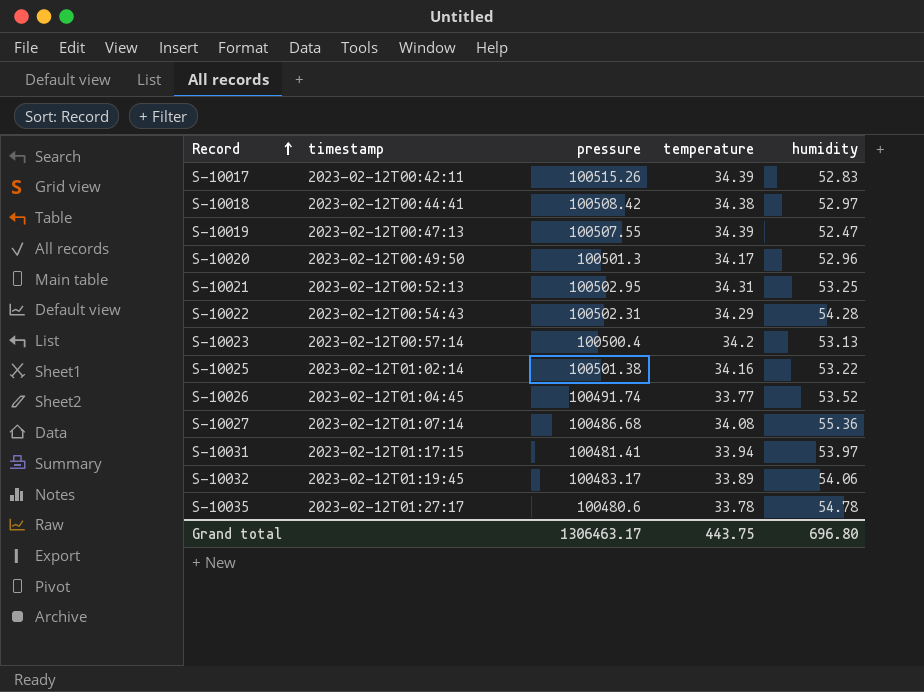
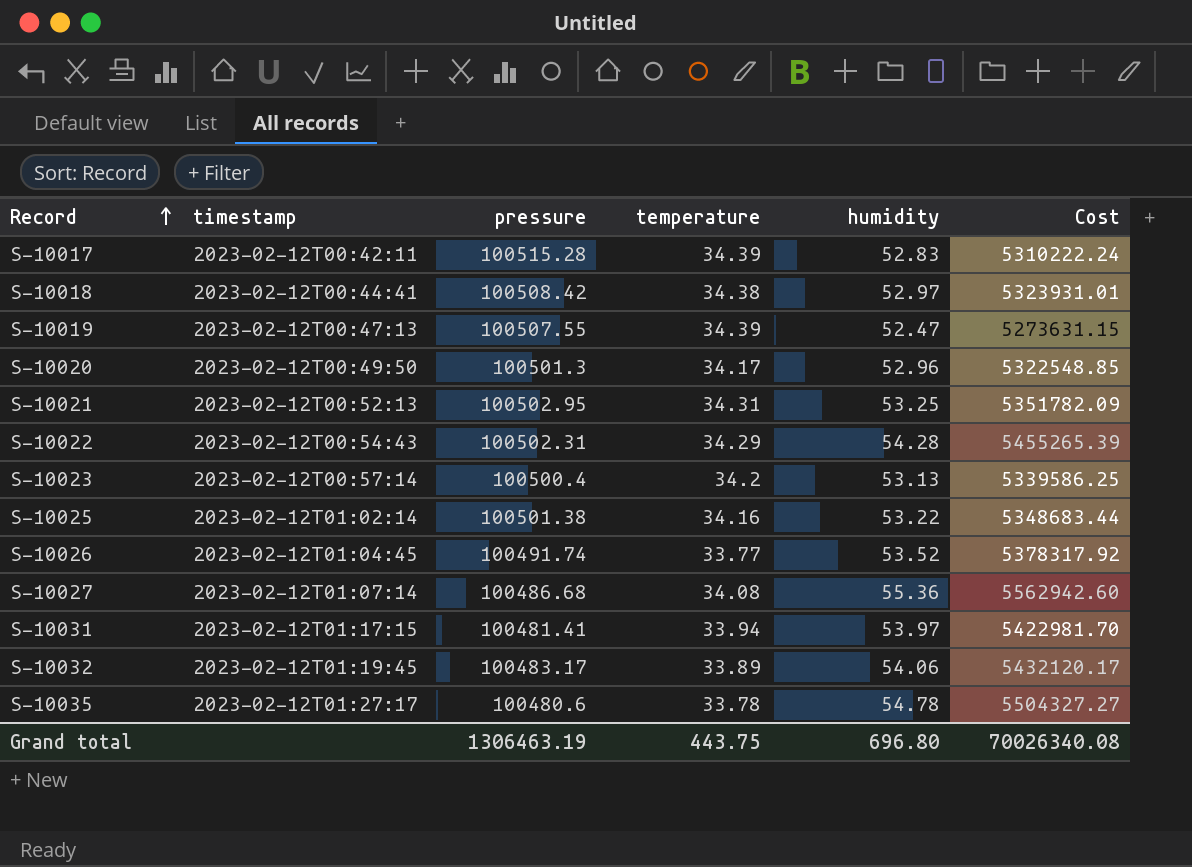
column Cost | formula: none -> [pressure] * [humidity]
S-10017 | pressure: 100515.26 -> 100515.28
Grand total | pressure: 1306463.17 -> 1306463.19

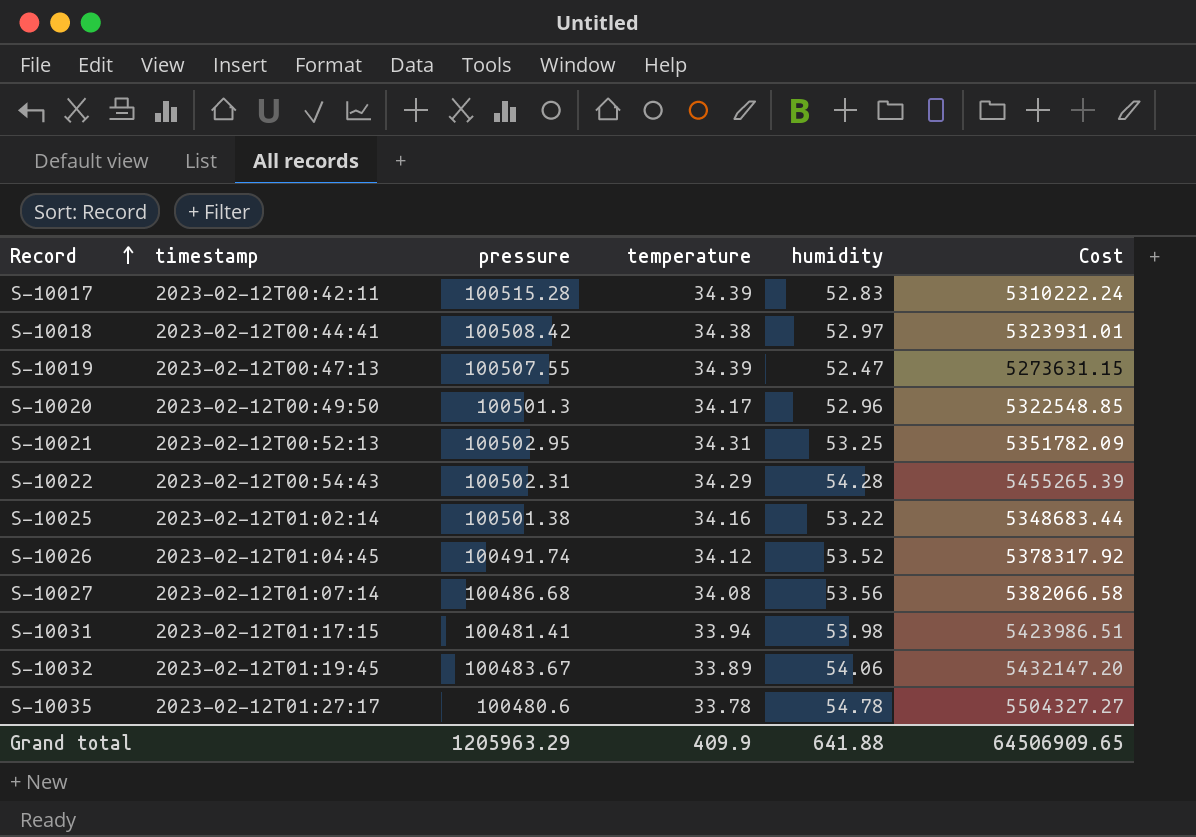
row S-10023: 2023-02-12T00:57:14 | 100500.4 | 34.2 | 53.13 | 5339586.25 -> none
S-10026 | temperature: 33.77 -> 34.12
S-10027 | humidity: 55.36 -> 53.56
S-10027 | Cost: 5562942.60 -> 5382066.58
S-10031 | humidity: 53.97 -> 53.98
S-10031 | Cost: 5422981.70 -> 5423986.51
S-10032 | pressure: 100483.17 -> 100483.67
S-10032 | Cost: 5432120.17 -> 5432147.20
Grand total | pressure: 1306463.19 -> 1205963.29
Grand total | temperature: 443.75 -> 409.9
Grand total | humidity: 696.80 -> 641.88
Grand total | Cost: 70026340.08 -> 64506909.65

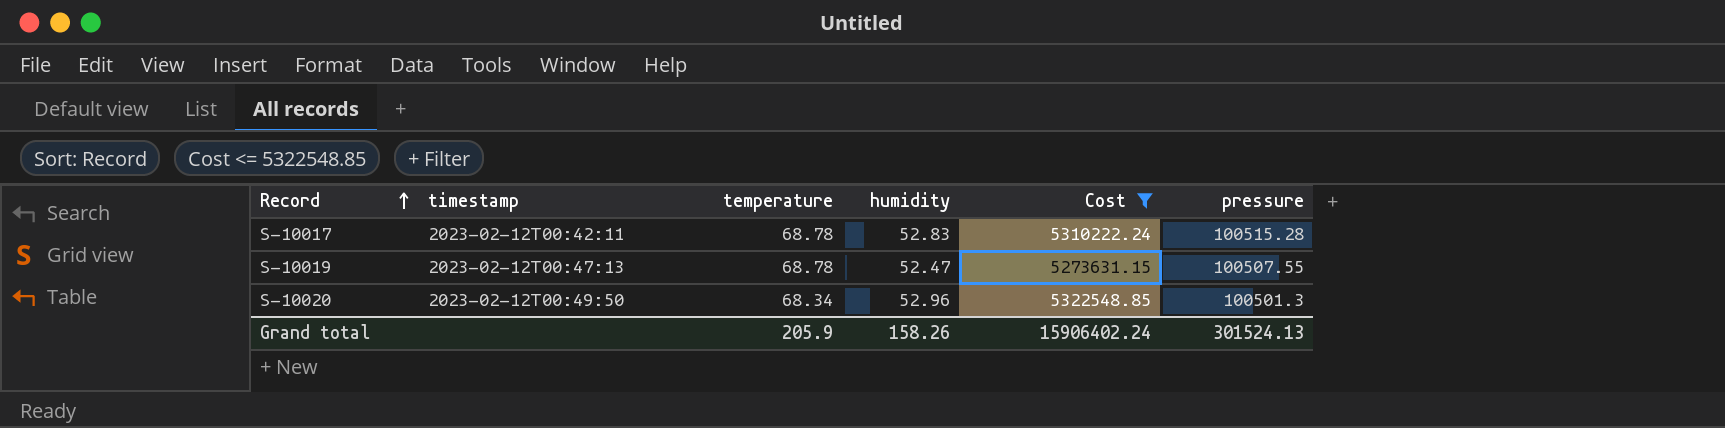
filter: none -> Cost <= 5322548.85
column pressure | position: 3 -> 6
S-10017 | temperature: 34.39 -> 68.78
S-10019 | temperature: 34.39 -> 68.78
S-10020 | temperature: 34.17 -> 68.34
Grand total | temperature: 409.9 -> 205.9
Grand total | humidity: 641.88 -> 158.26
Grand total | Cost: 64506909.65 -> 15906402.24
Grand total | pressure: 1205963.29 -> 301524.13

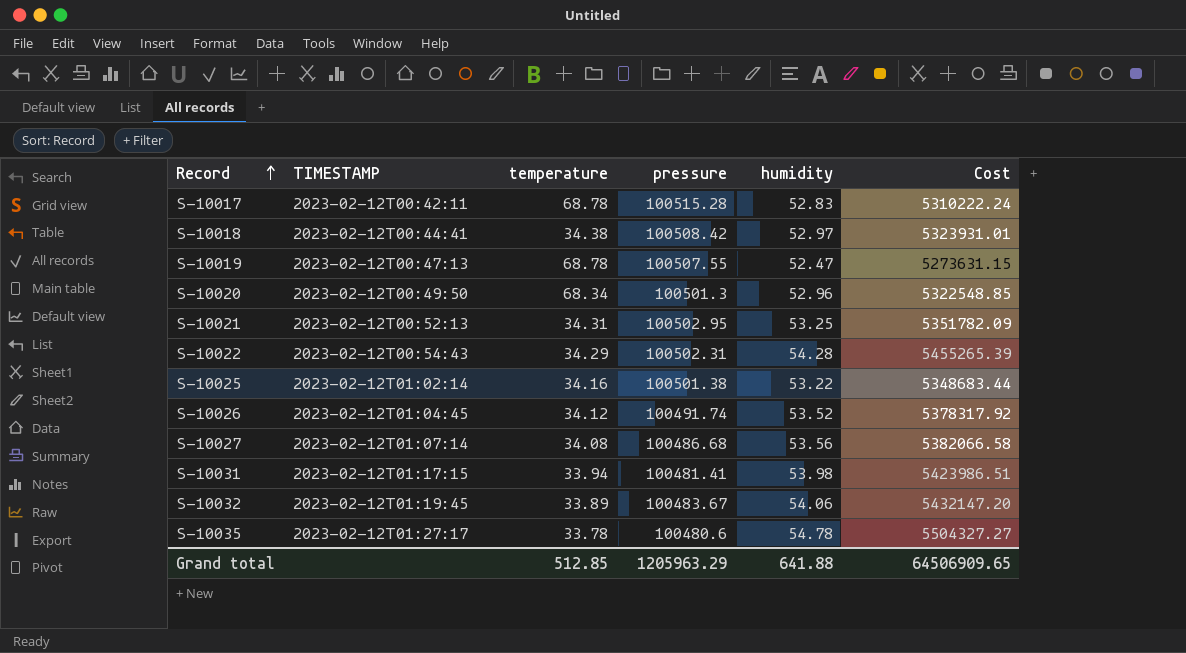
filter: Cost <= 5322548.85 -> none
column name: timestamp -> TIMESTAMP
column pressure | position: 6 -> 4
Grand total | temperature: 205.9 -> 512.85
Grand total | pressure: 301524.13 -> 1205963.29
Grand total | humidity: 158.26 -> 641.88
Grand total | Cost: 15906402.24 -> 64506909.65

